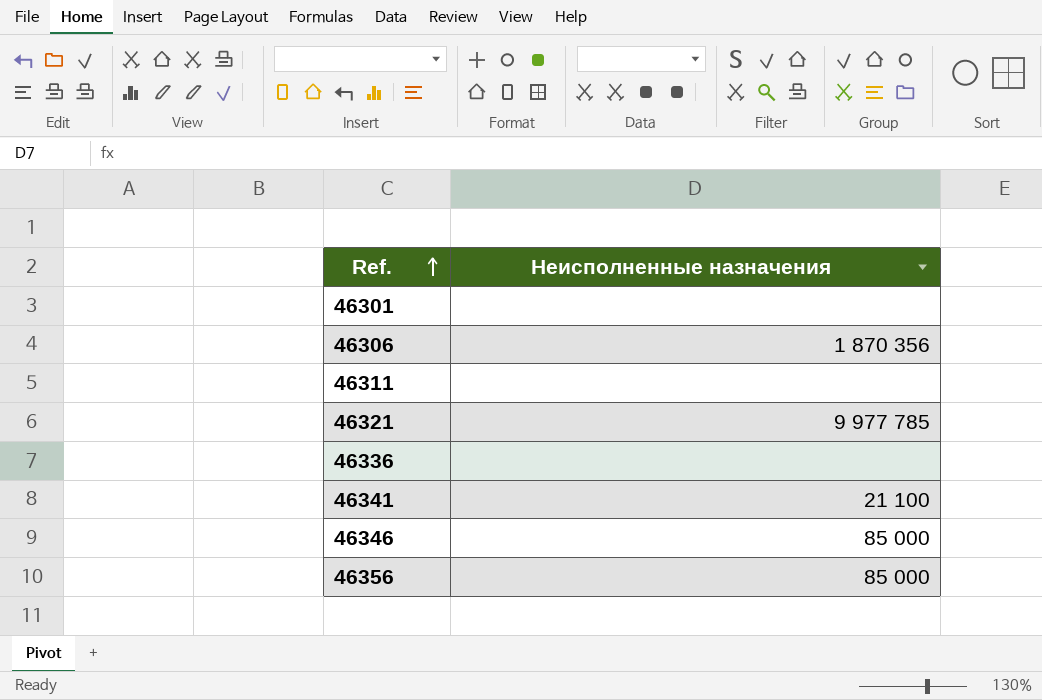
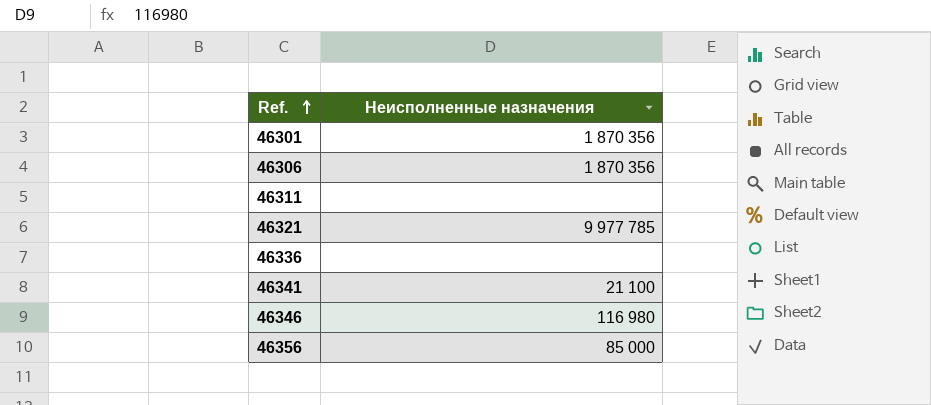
46301 | Неисполненные назначения: none -> 1 870 356
46346 | Неисполненные назначения: 85 000 -> 116 980

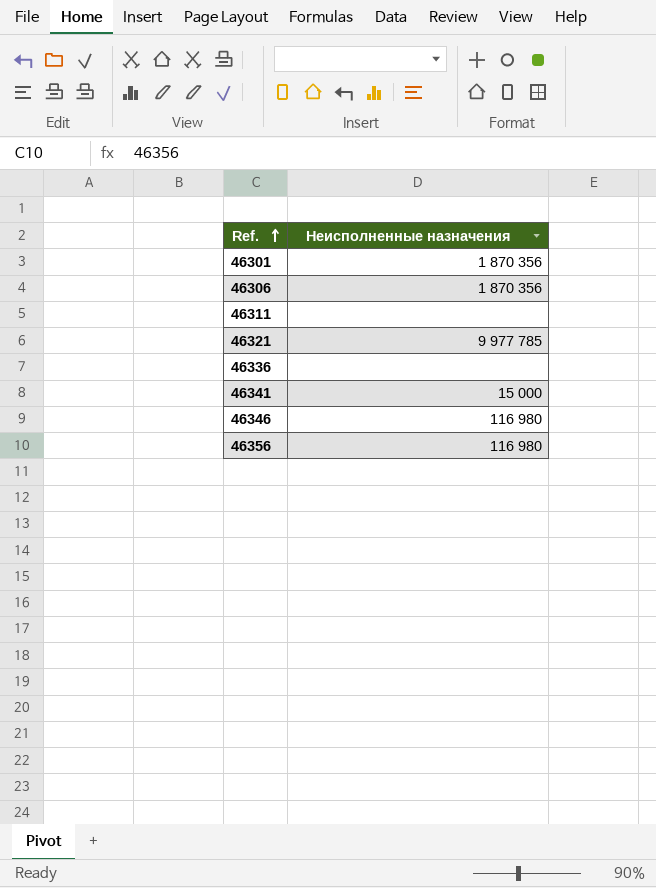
46341 | Неисполненные назначения: 21 100 -> 15 000
46356 | Неисполненные назначения: 85 000 -> 116 980

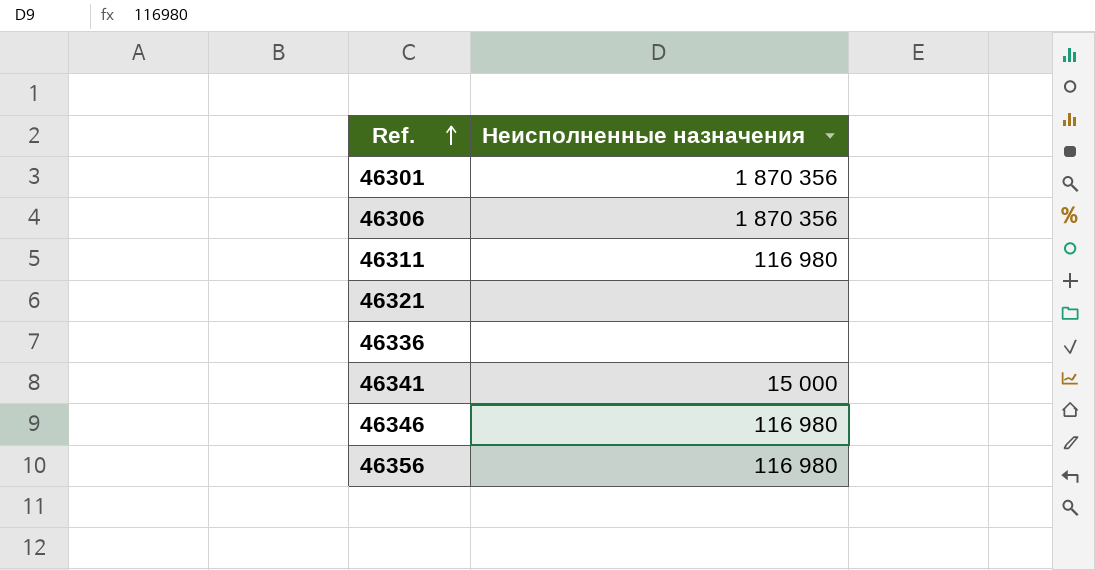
46311 | Неисполненные назначения: none -> 116 980
46321 | Неисполненные назначения: 9 977 785 -> none

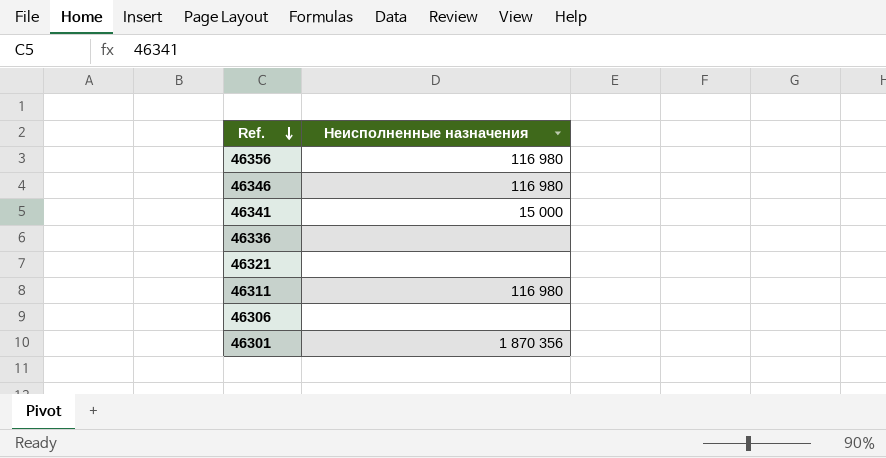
row order: Ref. ascending -> Ref. descending
46306 | Неисполненные назначения: 1 870 356 -> none

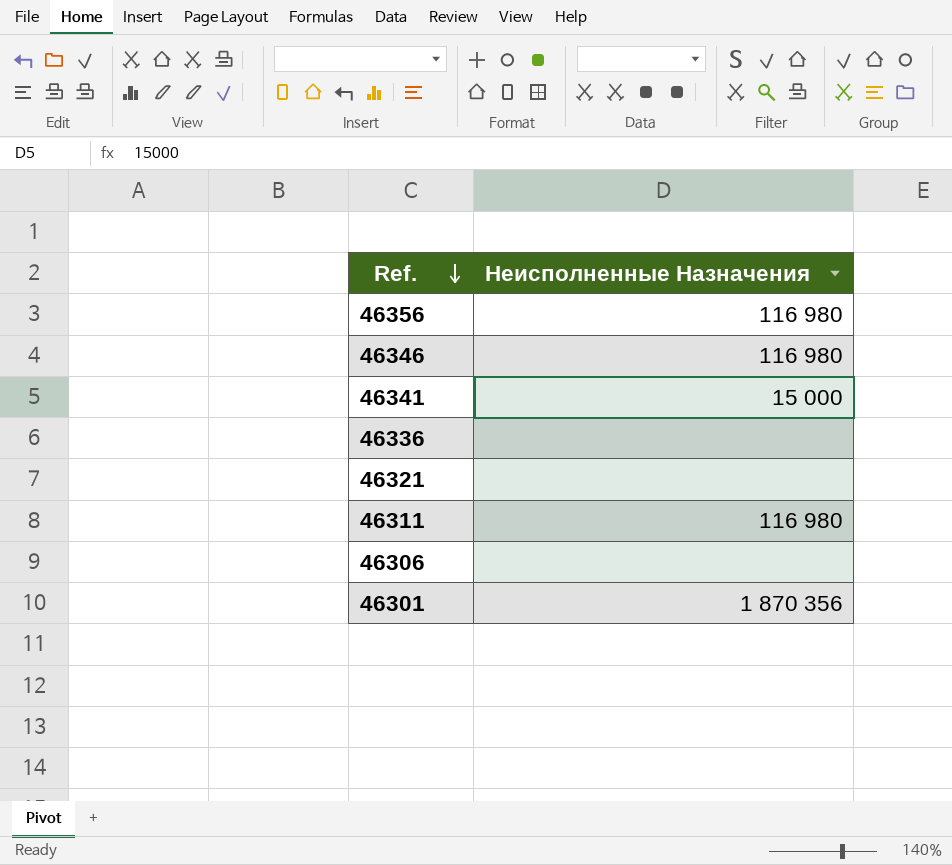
column name: Неисполненные назначения -> Неисполненные Назначения

